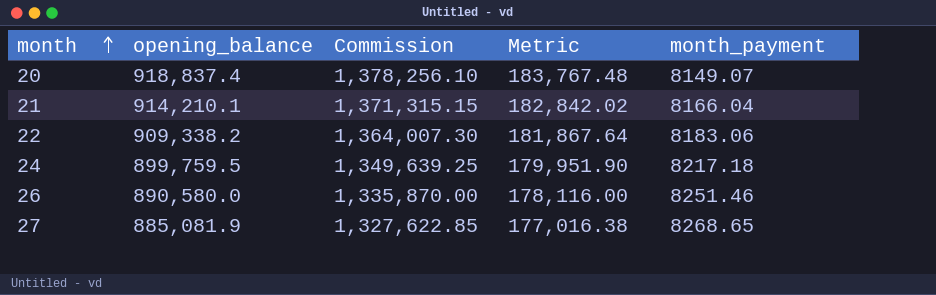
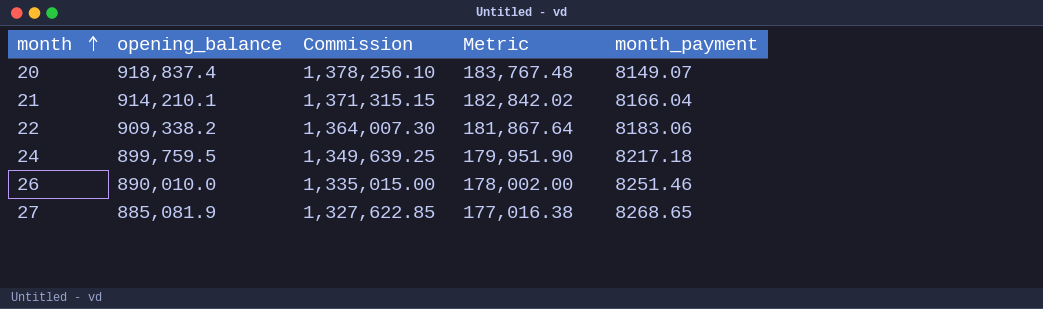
26 | opening_balance: 890,580.0 -> 890,010.0
26 | Commission: 1,335,870.00 -> 1,335,015.00
26 | Metric: 178,116.00 -> 178,002.00

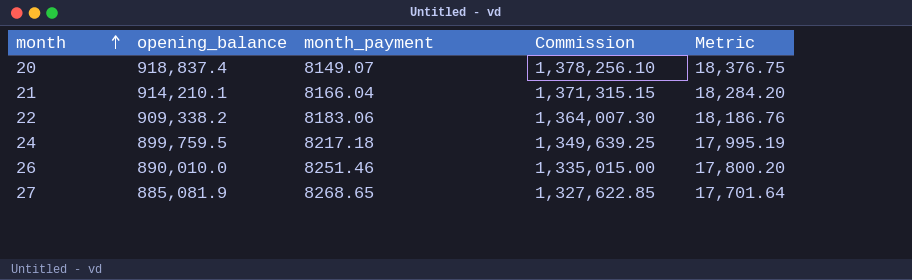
column month_payment | position: 5 -> 3
column Metric | formula: [opening_balance] * 0.2 -> [opening_balance] * 0.02

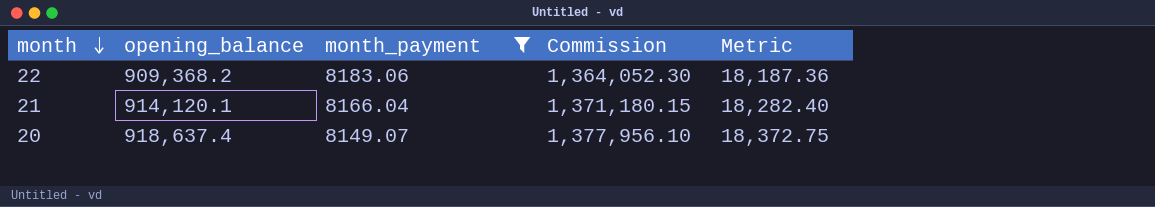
filter: none -> month_payment <= 8183.06
row order: month ascending -> month descending
22 | opening_balance: 909,338.2 -> 909,368.2
22 | Commission: 1,364,007.30 -> 1,364,052.30
22 | Metric: 18,186.76 -> 18,187.36
21 | opening_balance: 914,210.1 -> 914,120.1
21 | Commission: 1,371,315.15 -> 1,371,180.15
21 | Metric: 18,284.20 -> 18,282.40
20 | opening_balance: 918,837.4 -> 918,637.4
20 | Commission: 1,378,256.10 -> 1,377,956.10
20 | Metric: 18,376.75 -> 18,372.75

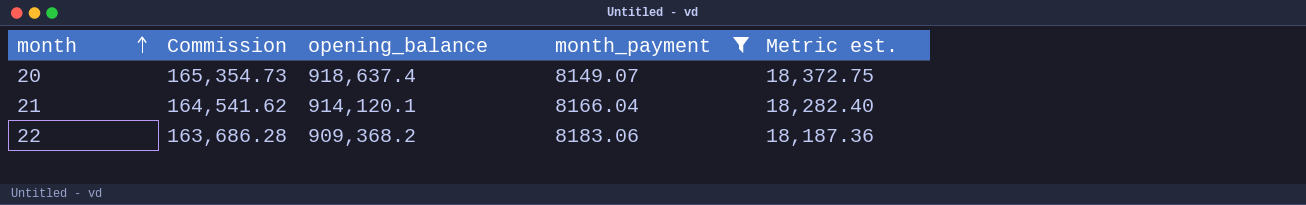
row order: month descending -> month ascending
column Commission | formula: [opening_balance] * 1.5 -> [opening_balance] * 0.18
column Commission | position: 4 -> 2
column name: Metric -> Metric est.

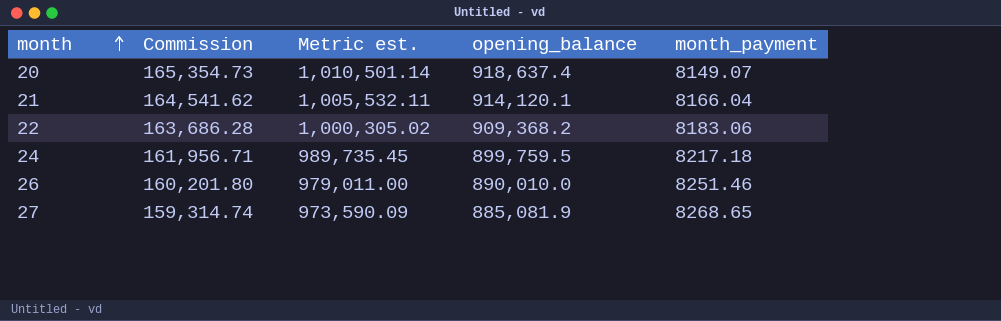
filter: month_payment <= 8183.06 -> none
column Metric est. | formula: [opening_balance] * 0.02 -> [opening_balance] * 1.1
column Metric est. | position: 5 -> 3

